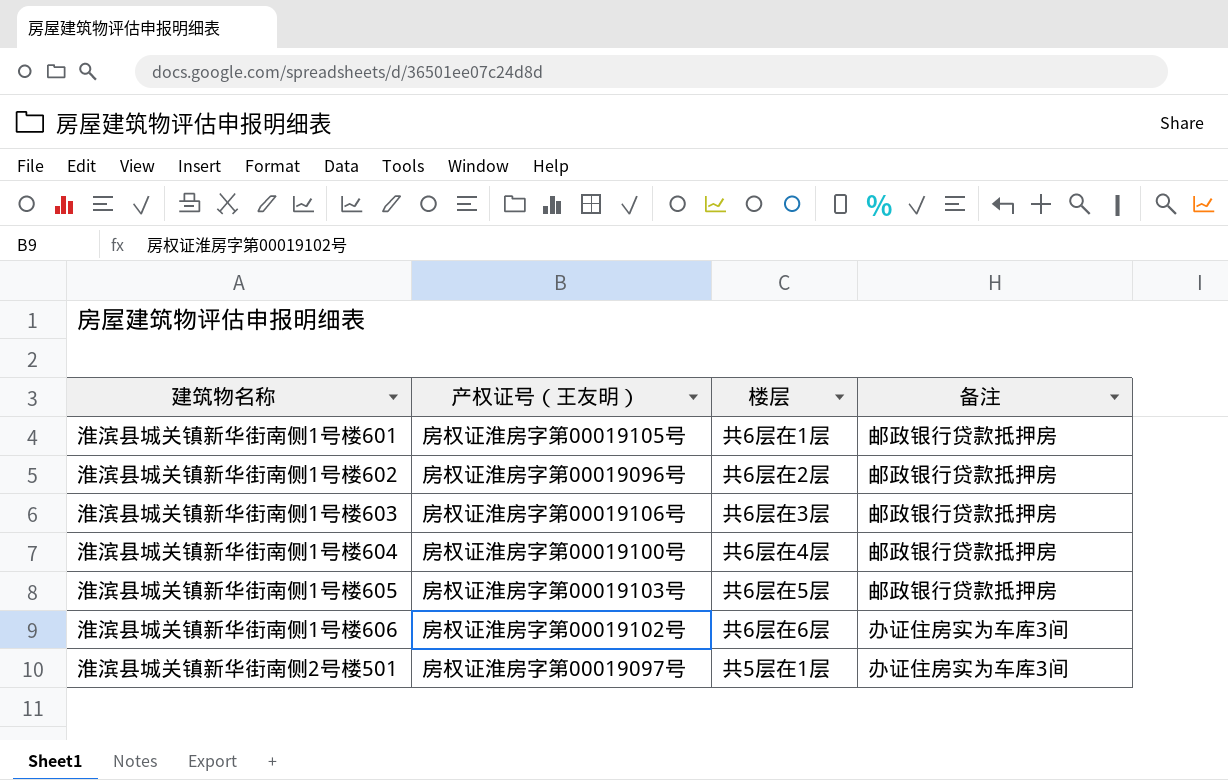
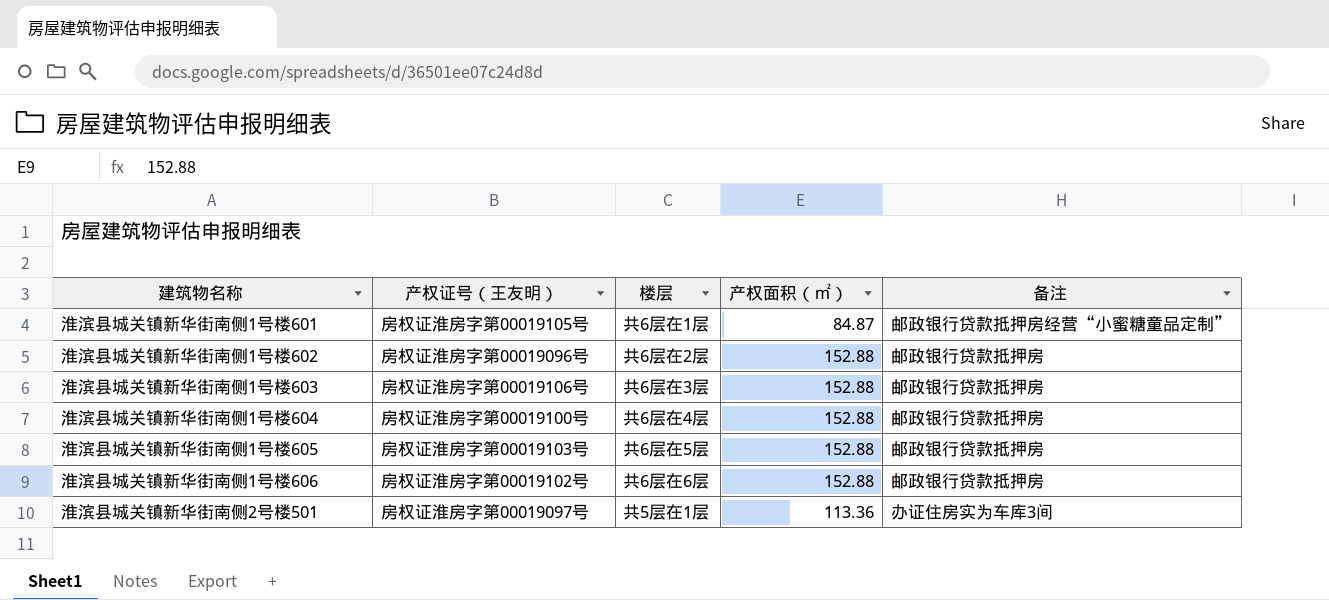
column 产权面积（㎡） | position: none -> 4
淮滨县城关镇新华街南侧1号楼601 | 备注: 邮政银行贷款抵押房 -> 邮政银行贷款抵押房经营“小蜜糖童品定制”
淮滨县城关镇新华街南侧1号楼606 | 备注: 办证住房实为车库3间 -> 邮政银行贷款抵押房

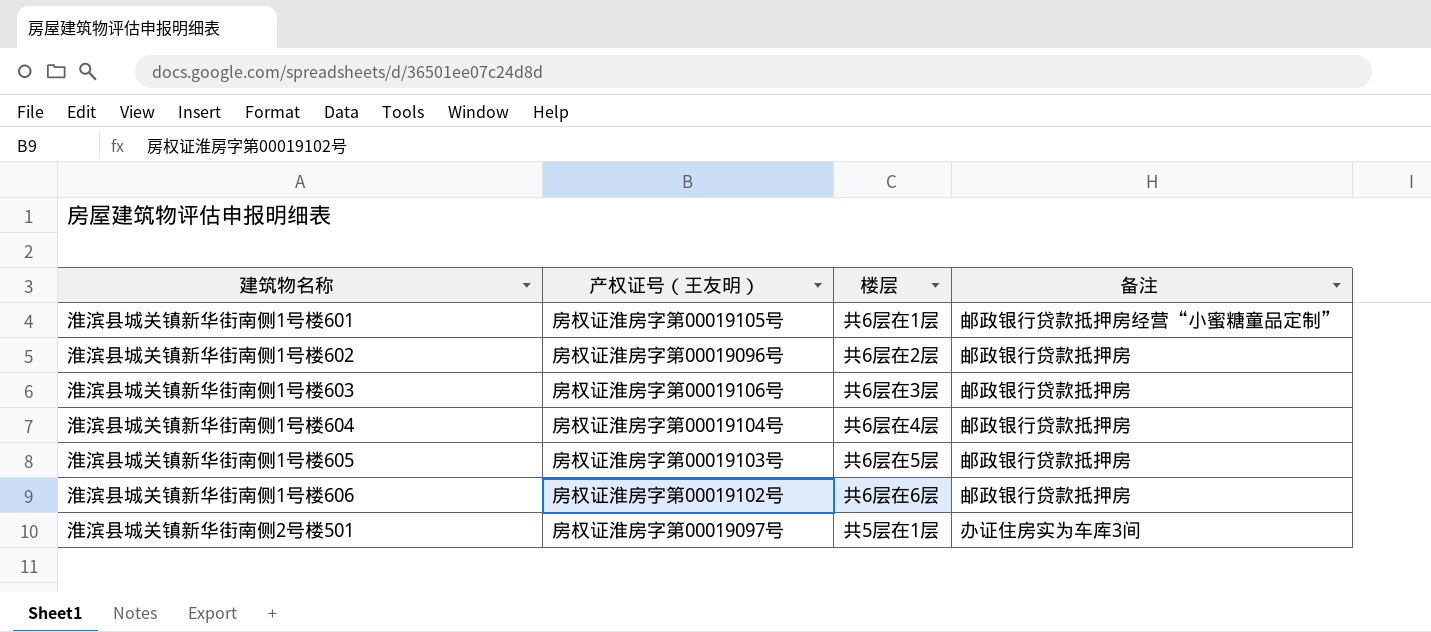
column 产权面积（㎡） | position: 4 -> none
淮滨县城关镇新华街南侧1号楼604 | 产权证号（王友明）: 房权证淮房字第00019100号 -> 房权证淮房字第00019104号

